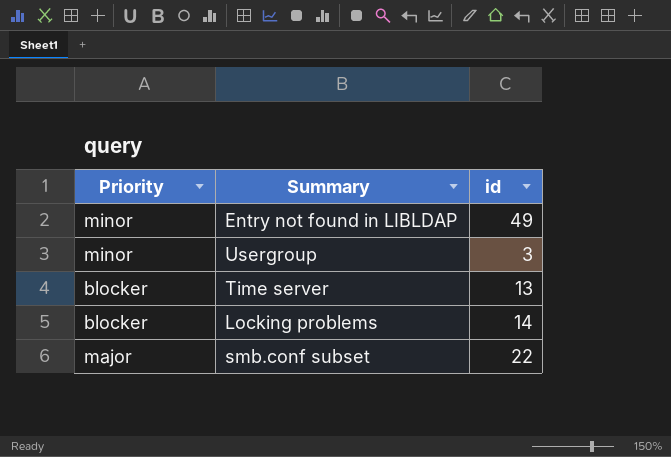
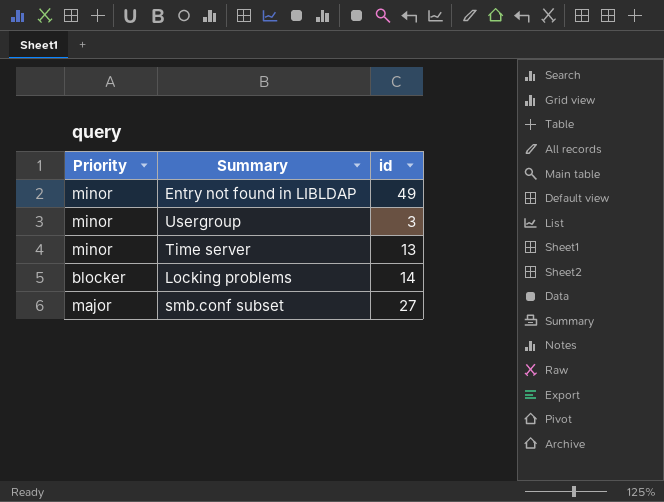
Time server | Priority: blocker -> minor
smb.conf subset | id: 22 -> 27

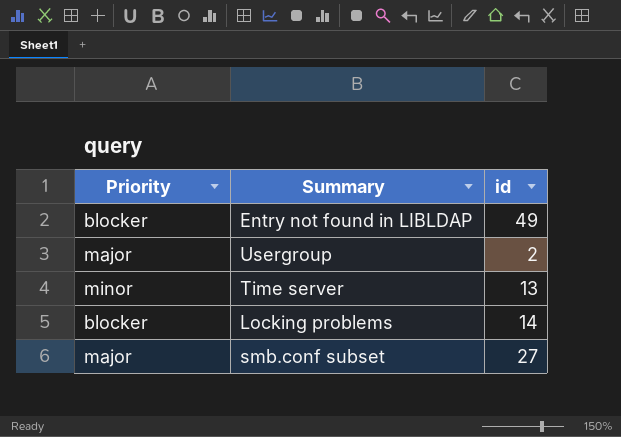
Entry not found in LIBLDAP | Priority: minor -> blocker
Usergroup | Priority: minor -> major
Usergroup | id: 3 -> 2

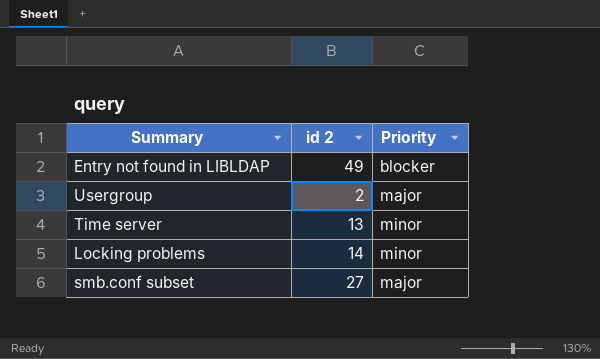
column name: id -> id 2
column Priority | position: 1 -> 3
Locking problems | Priority: blocker -> minor

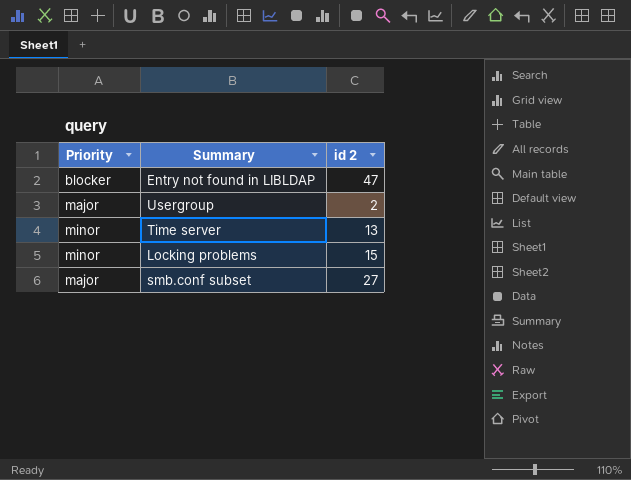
column Priority | position: 3 -> 1
Entry not found in LIBLDAP | id 2: 49 -> 47
Locking problems | id 2: 14 -> 15

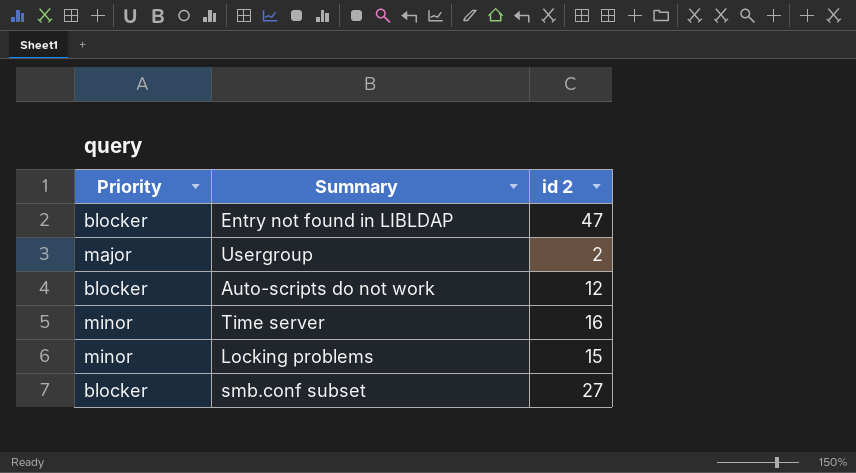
row Auto-scripts do not work: none -> blocker | 12
Time server | id 2: 13 -> 16
smb.conf subset | Priority: major -> blocker

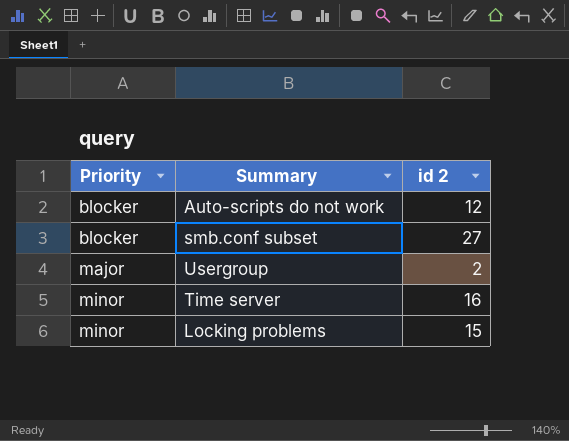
row order: none -> Priority ascending
row Entry not found in LIBLDAP: blocker | 47 -> none

